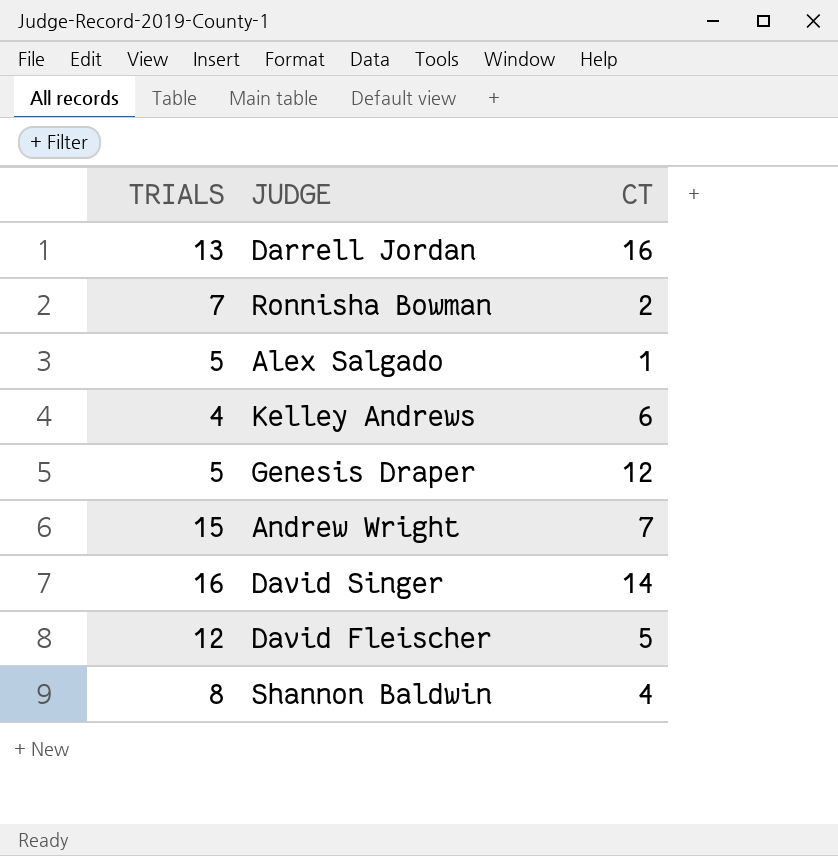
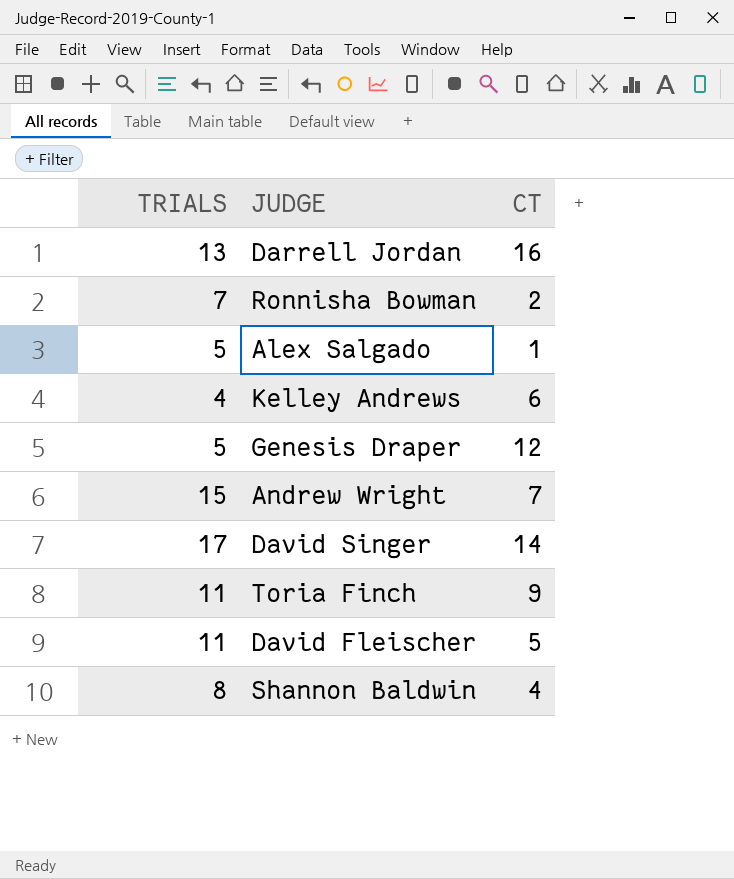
David Singer | TRIALS: 16 -> 17
row Toria Finch: none -> 11 | 9
David Fleischer | TRIALS: 12 -> 11

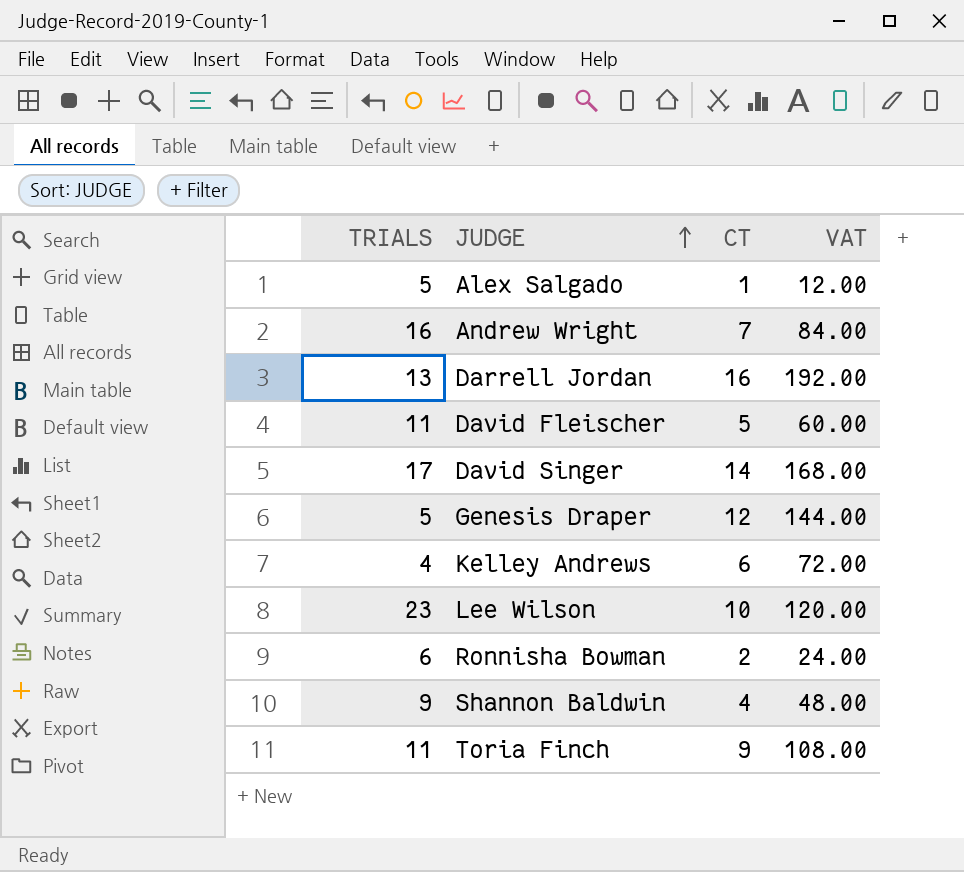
row order: none -> JUDGE ascending
column VAT | formula: none -> [CT] * 12
Andrew Wright | TRIALS: 15 -> 16
row Lee Wilson: none -> 23 | 10 | 120.00
Ronnisha Bowman | TRIALS: 7 -> 6
Shannon Baldwin | TRIALS: 8 -> 9

